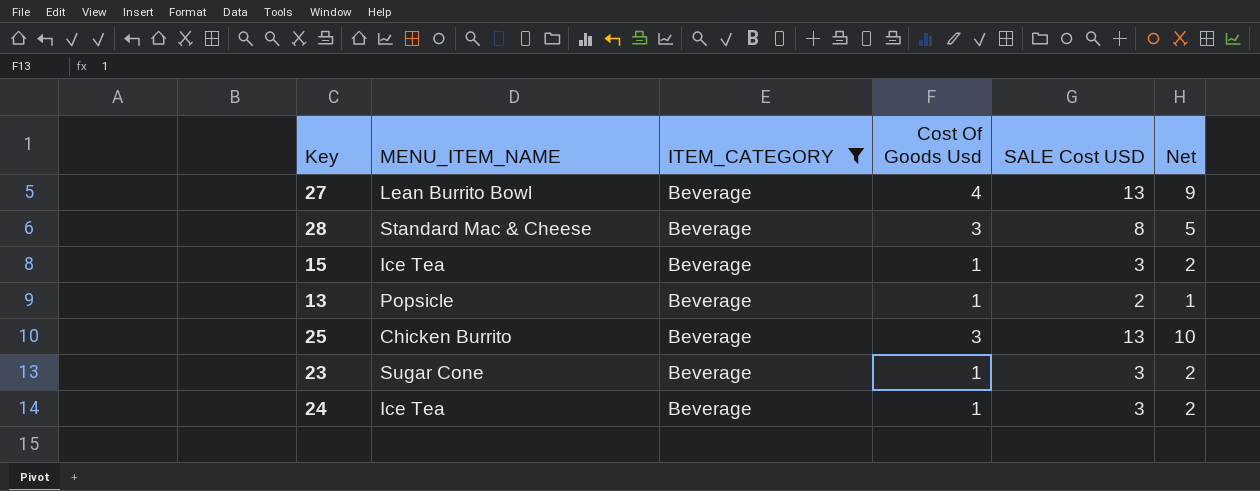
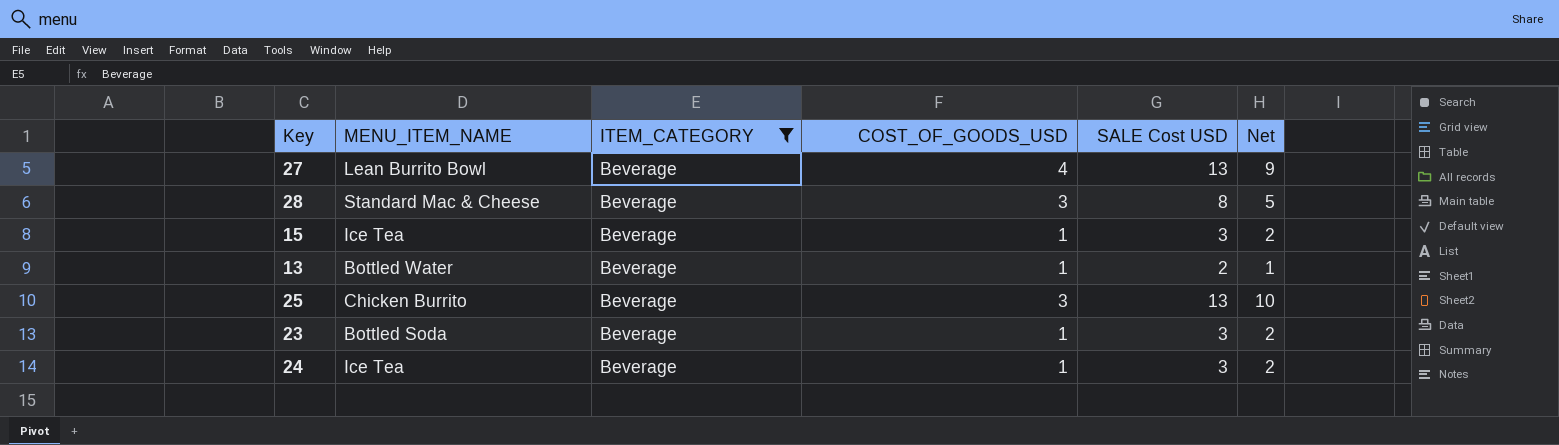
column name: Cost Of Goods Usd -> COST_OF_GOODS_USD
13 | MENU_ITEM_NAME: Popsicle -> Bottled Water
23 | MENU_ITEM_NAME: Sugar Cone -> Bottled Soda

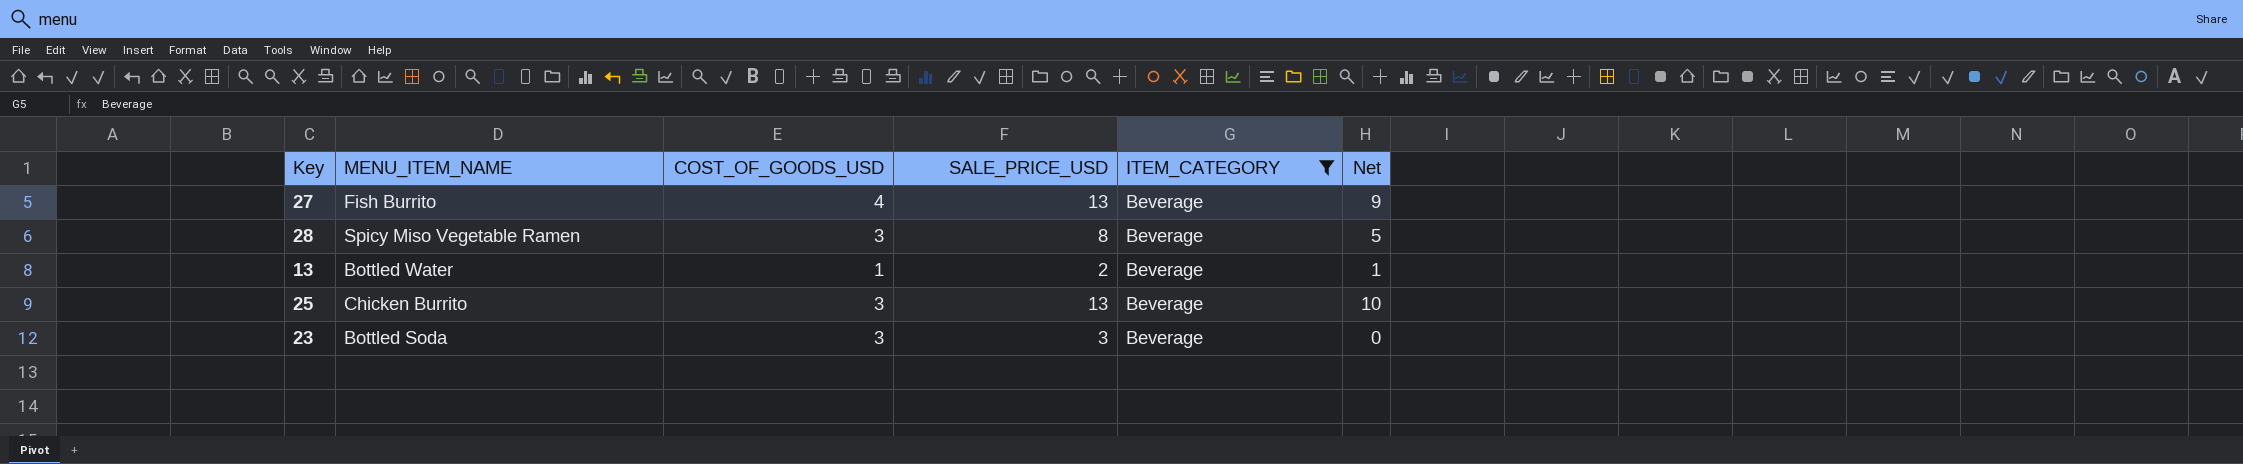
column name: SALE Cost USD -> SALE_PRICE_USD
column ITEM_CATEGORY | position: 3 -> 5
row 15: Ice Tea | Beverage | 1 | 3 | 2 -> none
row 24: Ice Tea | Beverage | 1 | 3 | 2 -> none
27 | MENU_ITEM_NAME: Lean Burrito Bowl -> Fish Burrito
28 | MENU_ITEM_NAME: Standard Mac & Cheese -> Spicy Miso Vegetable Ramen
23 | COST_OF_GOODS_USD: 1 -> 3
23 | Net: 2 -> 0

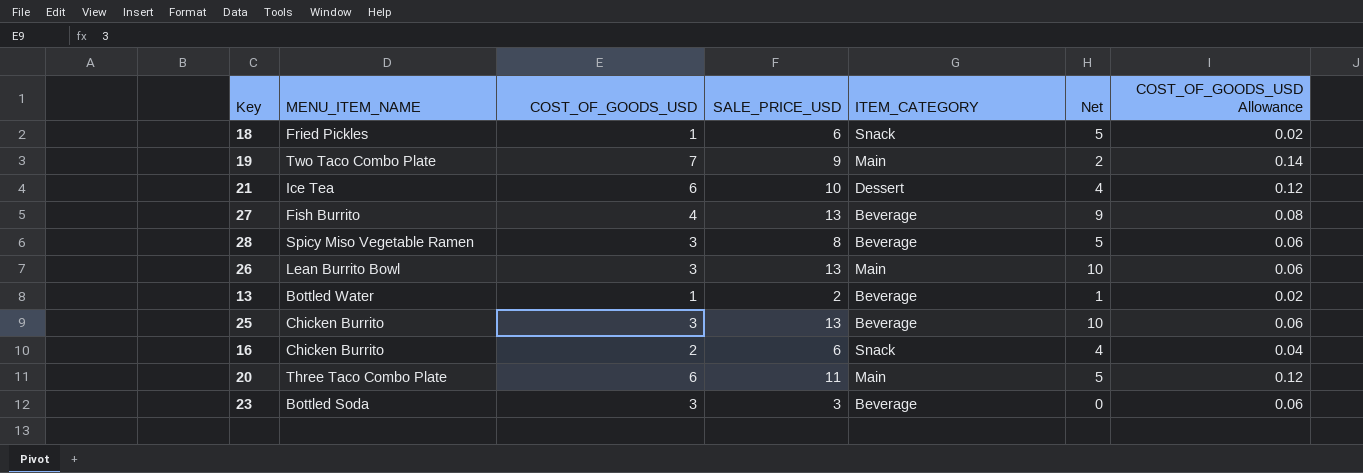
filter: ITEM_CATEGORY = Beverage -> none
column COST_OF_GOODS_USD Allowance | formula: none -> [COST_OF_GOODS_USD] * 0.02

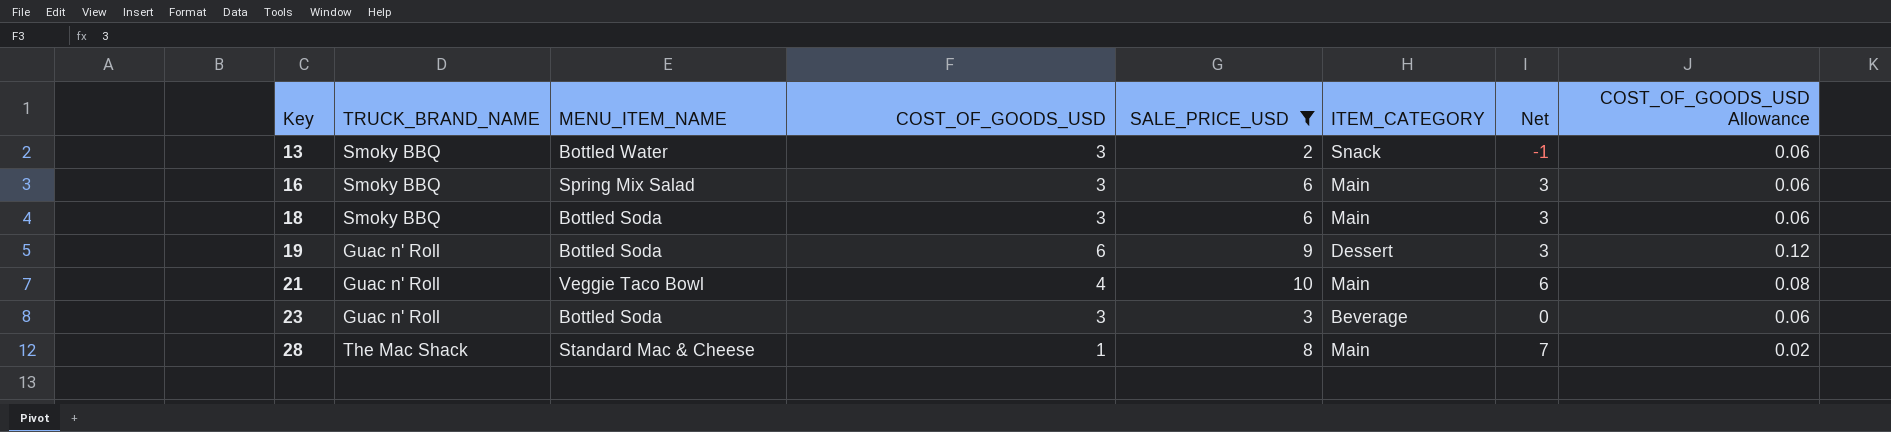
filter: none -> SALE_PRICE_USD <= 10
row order: none -> Key ascending
column TRUCK_BRAND_NAME | position: none -> 2
13 | COST_OF_GOODS_USD: 1 -> 3
13 | ITEM_CATEGORY: Beverage -> Snack
13 | Net: 1 -> -1
13 | COST_OF_GOODS_USD Allowance: 0.02 -> 0.06
16 | MENU_ITEM_NAME: Chicken Burrito -> Spring Mix Salad
16 | COST_OF_GOODS_USD: 2 -> 3
16 | ITEM_CATEGORY: Snack -> Main
16 | Net: 4 -> 3
16 | COST_OF_GOODS_USD Allowance: 0.04 -> 0.06
18 | MENU_ITEM_NAME: Fried Pickles -> Bottled Soda
18 | COST_OF_GOODS_USD: 1 -> 3
18 | ITEM_CATEGORY: Snack -> Main
18 | Net: 5 -> 3
18 | COST_OF_GOODS_USD Allowance: 0.02 -> 0.06
19 | MENU_ITEM_NAME: Two Taco Combo Plate -> Bottled Soda
19 | COST_OF_GOODS_USD: 7 -> 6
19 | ITEM_CATEGORY: Main -> Dessert
19 | Net: 2 -> 3
19 | COST_OF_GOODS_USD Allowance: 0.14 -> 0.12
21 | MENU_ITEM_NAME: Ice Tea -> Veggie Taco Bowl
21 | COST_OF_GOODS_USD: 6 -> 4
21 | ITEM_CATEGORY: Dessert -> Main
21 | Net: 4 -> 6
21 | COST_OF_GOODS_USD Allowance: 0.12 -> 0.08
28 | MENU_ITEM_NAME: Spicy Miso Vegetable Ramen -> Standard Mac & Cheese
28 | COST_OF_GOODS_USD: 3 -> 1
28 | ITEM_CATEGORY: Beverage -> Main
28 | Net: 5 -> 7
28 | COST_OF_GOODS_USD Allowance: 0.06 -> 0.02

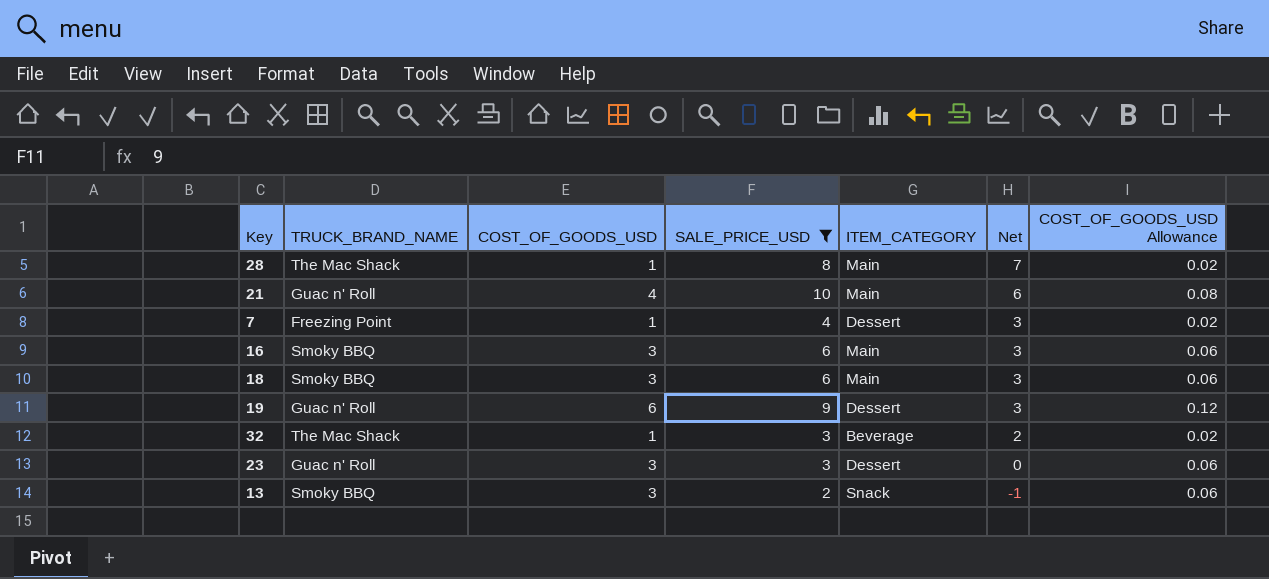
row order: Key ascending -> Net descending
column MENU_ITEM_NAME | position: 3 -> none
row 7: none -> Freezing Point | 1 | 4 | Dessert | 3 | 0.02
row 32: none -> The Mac Shack | 1 | 3 | Beverage | 2 | 0.02
23 | ITEM_CATEGORY: Beverage -> Dessert

